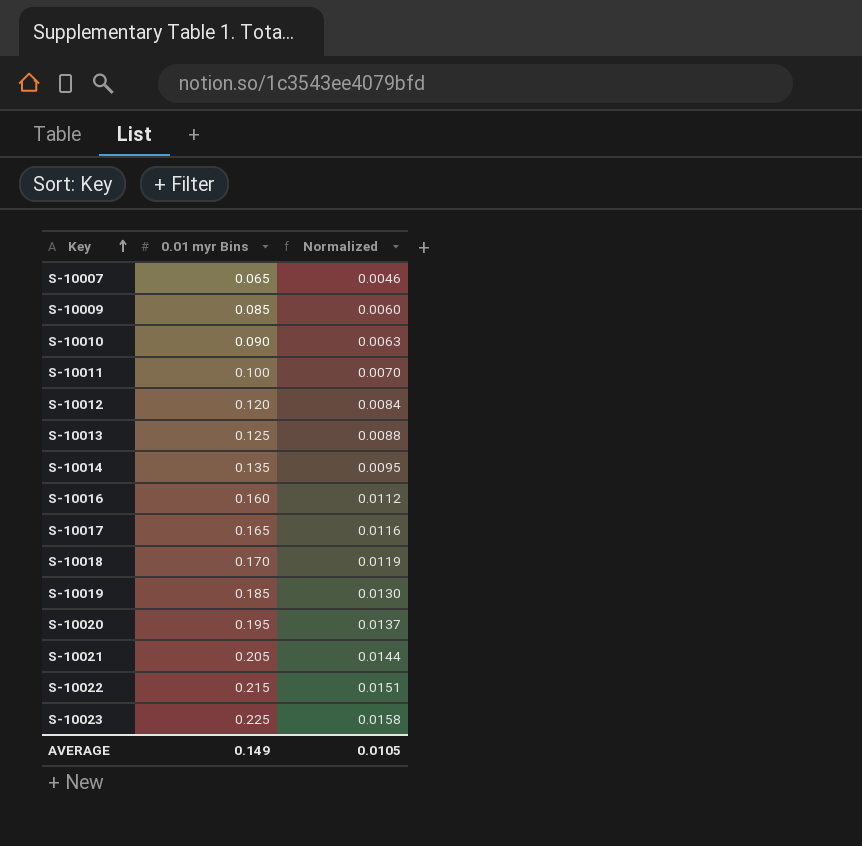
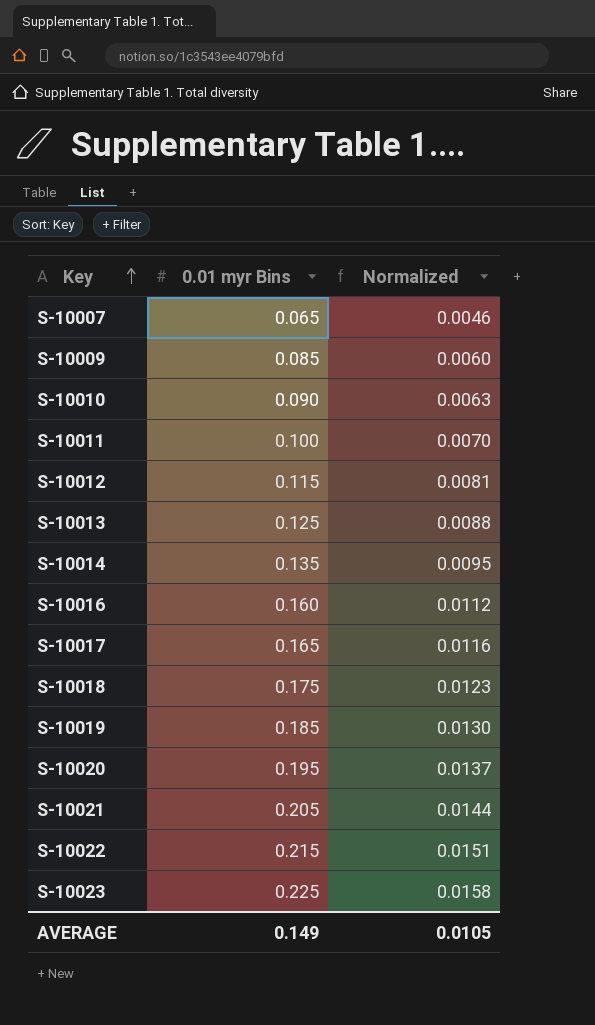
S-10012 | 0.01 myr Bins: 0.120 -> 0.115
S-10012 | Normalized: 0.0084 -> 0.0081
S-10018 | 0.01 myr Bins: 0.170 -> 0.175
S-10018 | Normalized: 0.0119 -> 0.0123

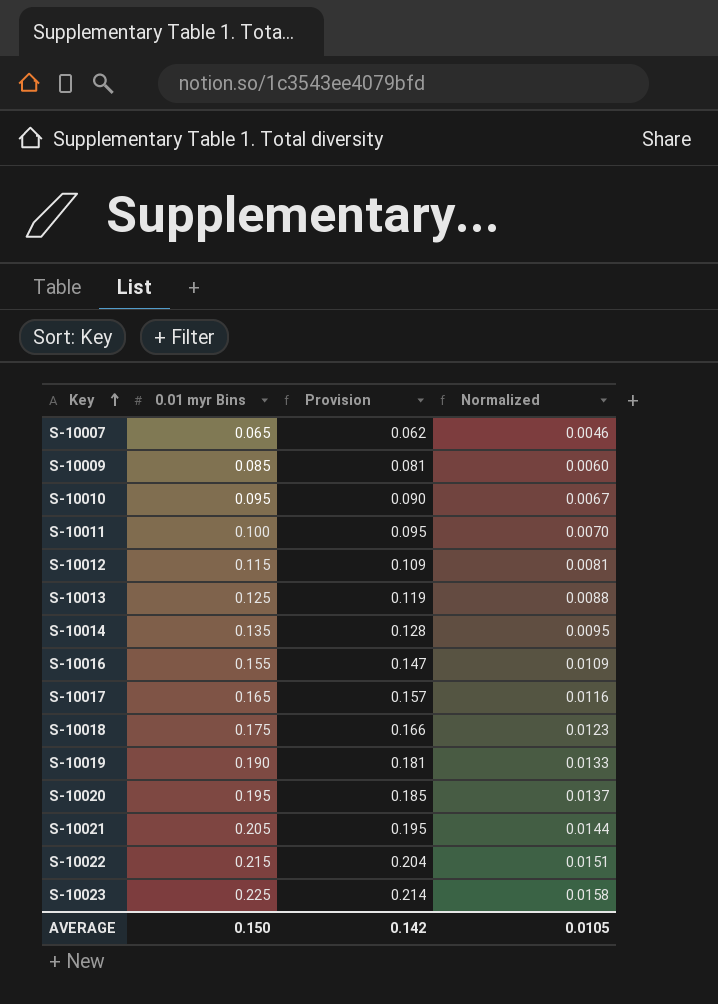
column Provision | formula: none -> [0.01 myr Bins] * 0.95
S-10010 | 0.01 myr Bins: 0.090 -> 0.095
S-10010 | Normalized: 0.0063 -> 0.0067
S-10016 | 0.01 myr Bins: 0.160 -> 0.155
S-10016 | Normalized: 0.0112 -> 0.0109
S-10019 | 0.01 myr Bins: 0.185 -> 0.190
S-10019 | Normalized: 0.0130 -> 0.0133
AVERAGE | 0.01 myr Bins: 0.149 -> 0.150

